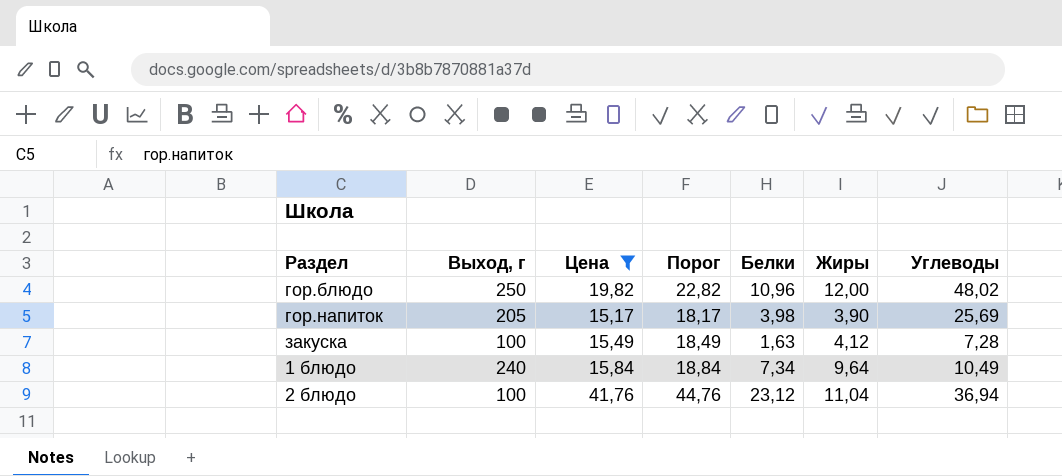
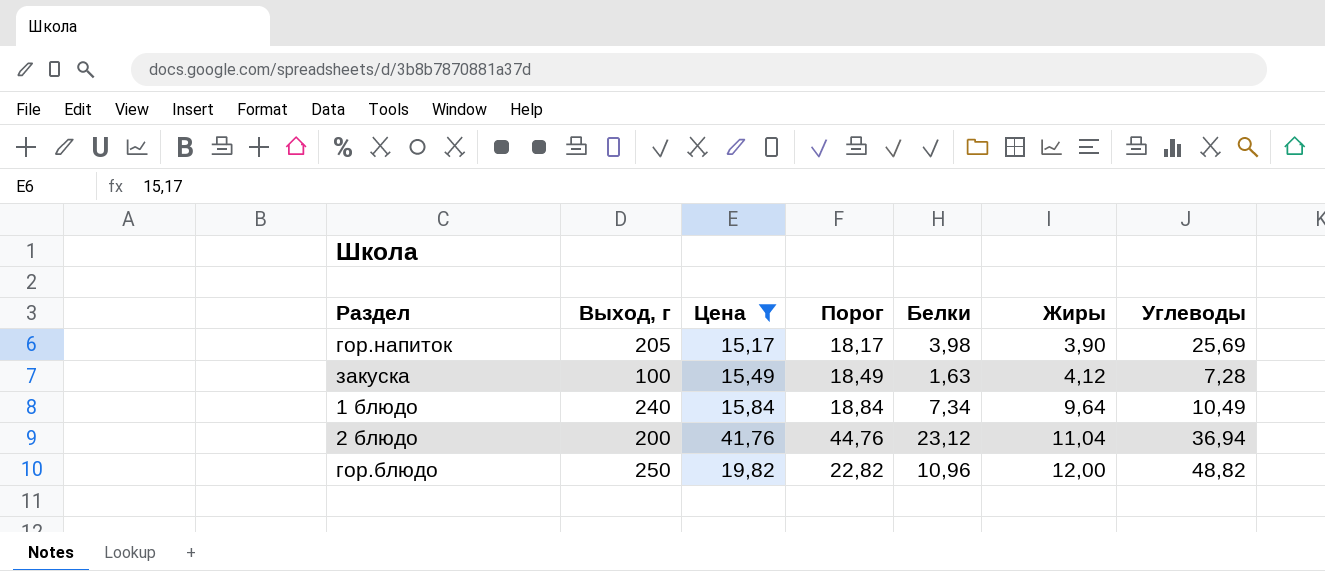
row order: none -> Жиры ascending
2 блюдо | Выход, г: 100 -> 200
гор.блюдо | Углеводы: 48,02 -> 48,82

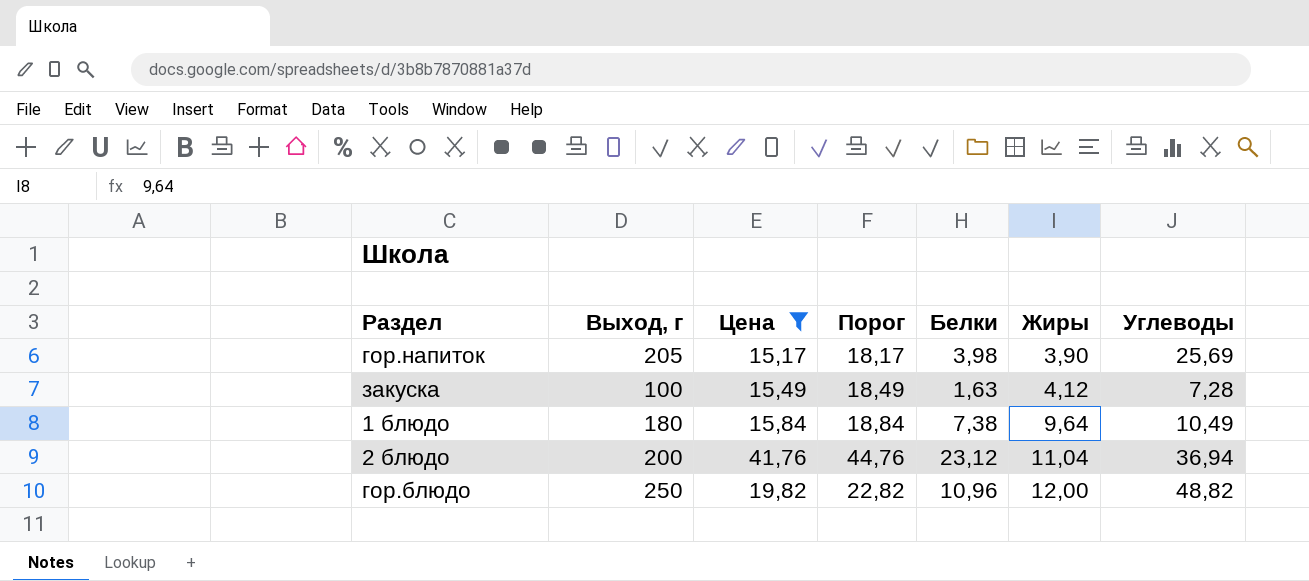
1 блюдо | Выход, г: 240 -> 180
1 блюдо | Белки: 7,34 -> 7,38

